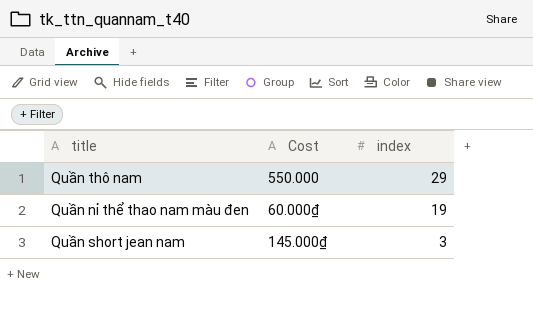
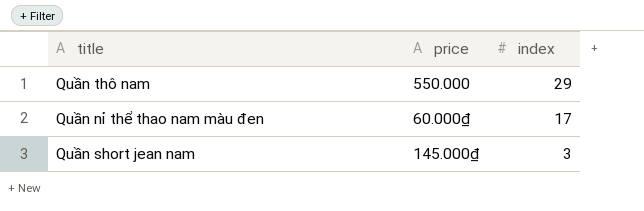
column name: Cost -> price
Quần nỉ thể thao nam màu đen | index: 19 -> 17

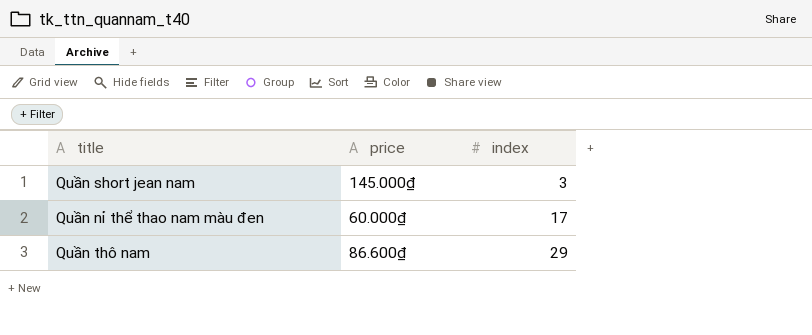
row order: index descending -> index ascending
Quần thô nam | price: 550.000 -> 86.600₫

